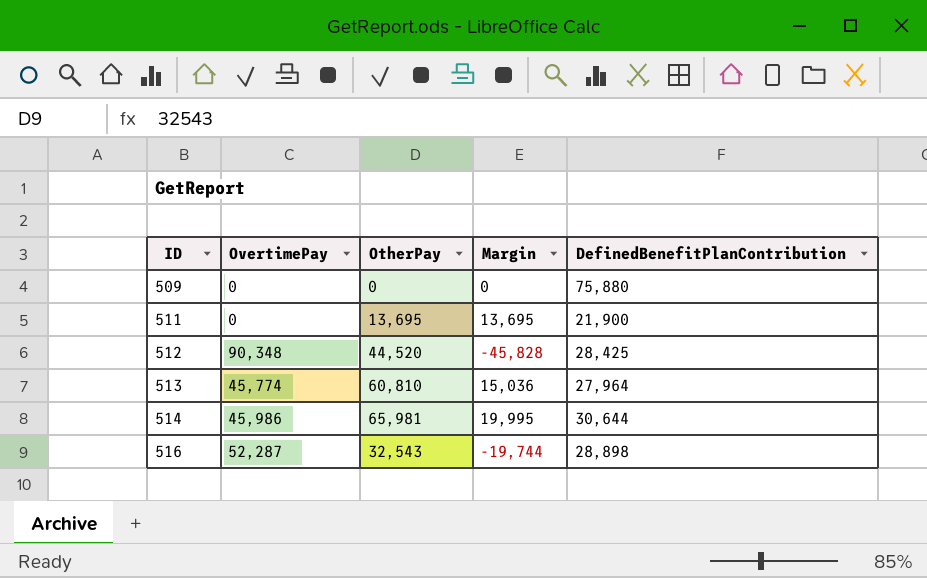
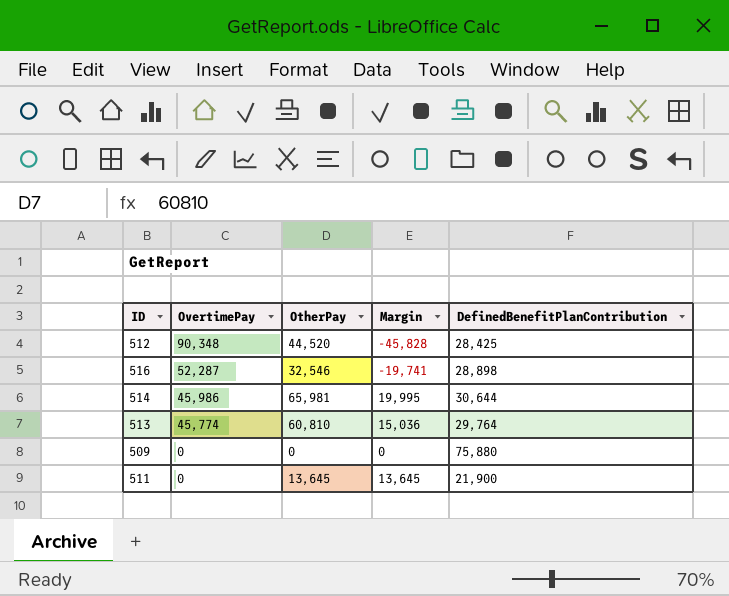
row order: ID ascending -> OvertimePay descending
516 | OtherPay: 32,543 -> 32,546
516 | Margin: -19,744 -> -19,741
513 | DefinedBenefitPlanContribution: 27,964 -> 29,764
511 | OtherPay: 13,695 -> 13,645
511 | Margin: 13,695 -> 13,645

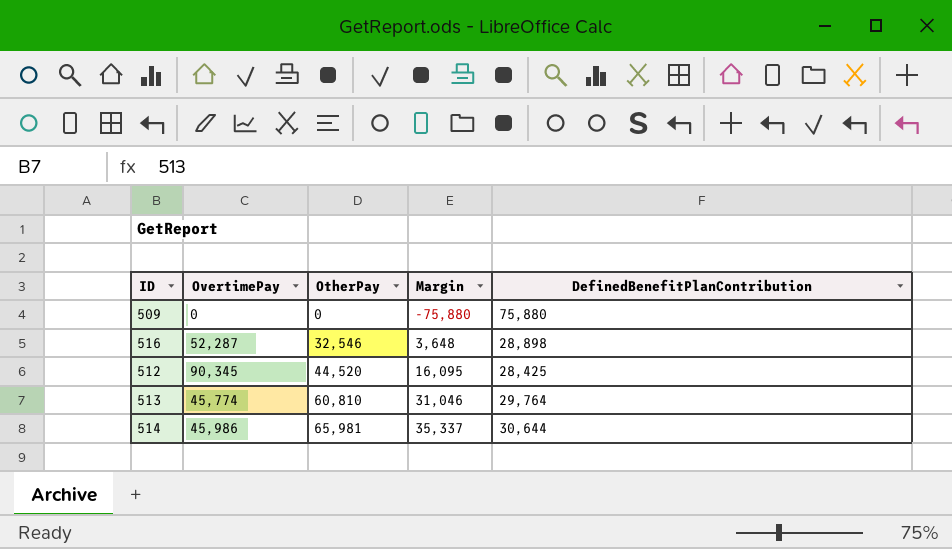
row order: OvertimePay descending -> OtherPay ascending
column Margin | formula: [OtherPay] - [OvertimePay] -> [OtherPay] - [DefinedBenefitPlanContribution]
row 511: 0 | 13,645 | 13,645 | 21,900 -> none
512 | OvertimePay: 90,348 -> 90,345

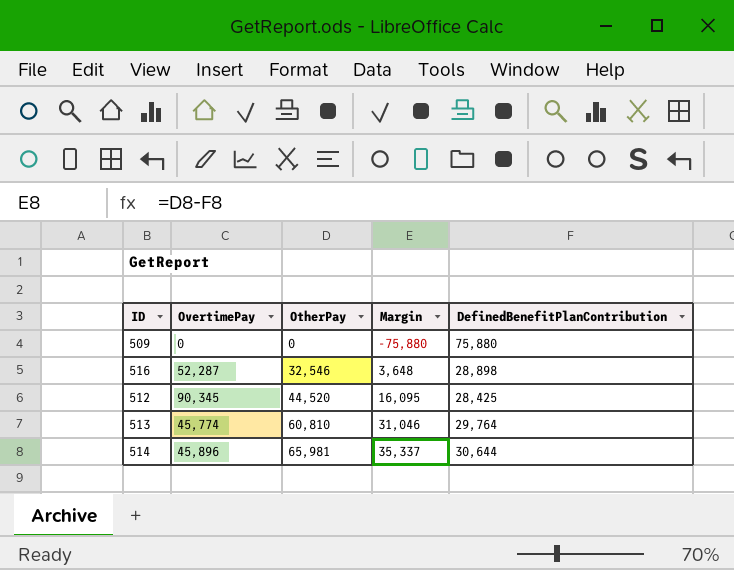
514 | OvertimePay: 45,986 -> 45,896

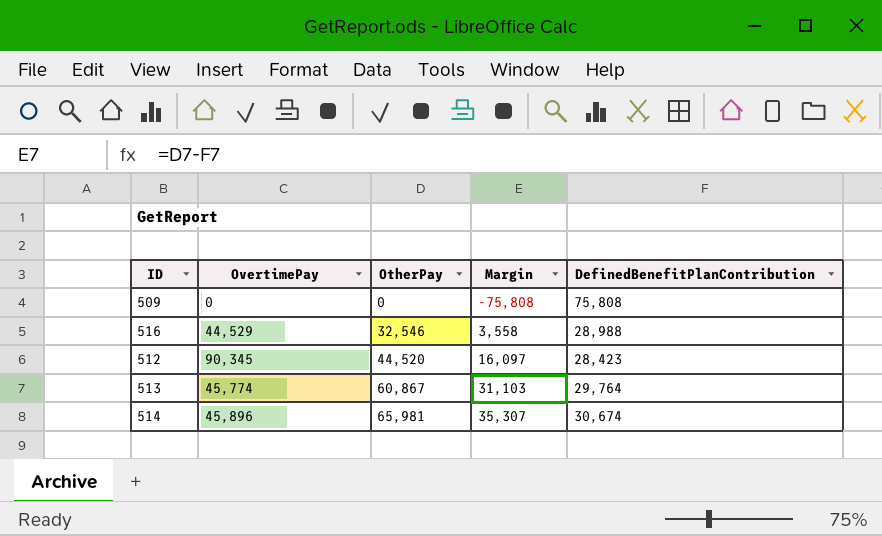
509 | Margin: -75,880 -> -75,808
509 | DefinedBenefitPlanContribution: 75,880 -> 75,808
516 | OvertimePay: 52,287 -> 44,529
516 | Margin: 3,648 -> 3,558
516 | DefinedBenefitPlanContribution: 28,898 -> 28,988
512 | Margin: 16,095 -> 16,097
512 | DefinedBenefitPlanContribution: 28,425 -> 28,423
513 | OtherPay: 60,810 -> 60,867
513 | Margin: 31,046 -> 31,103
514 | Margin: 35,337 -> 35,307
514 | DefinedBenefitPlanContribution: 30,644 -> 30,674

